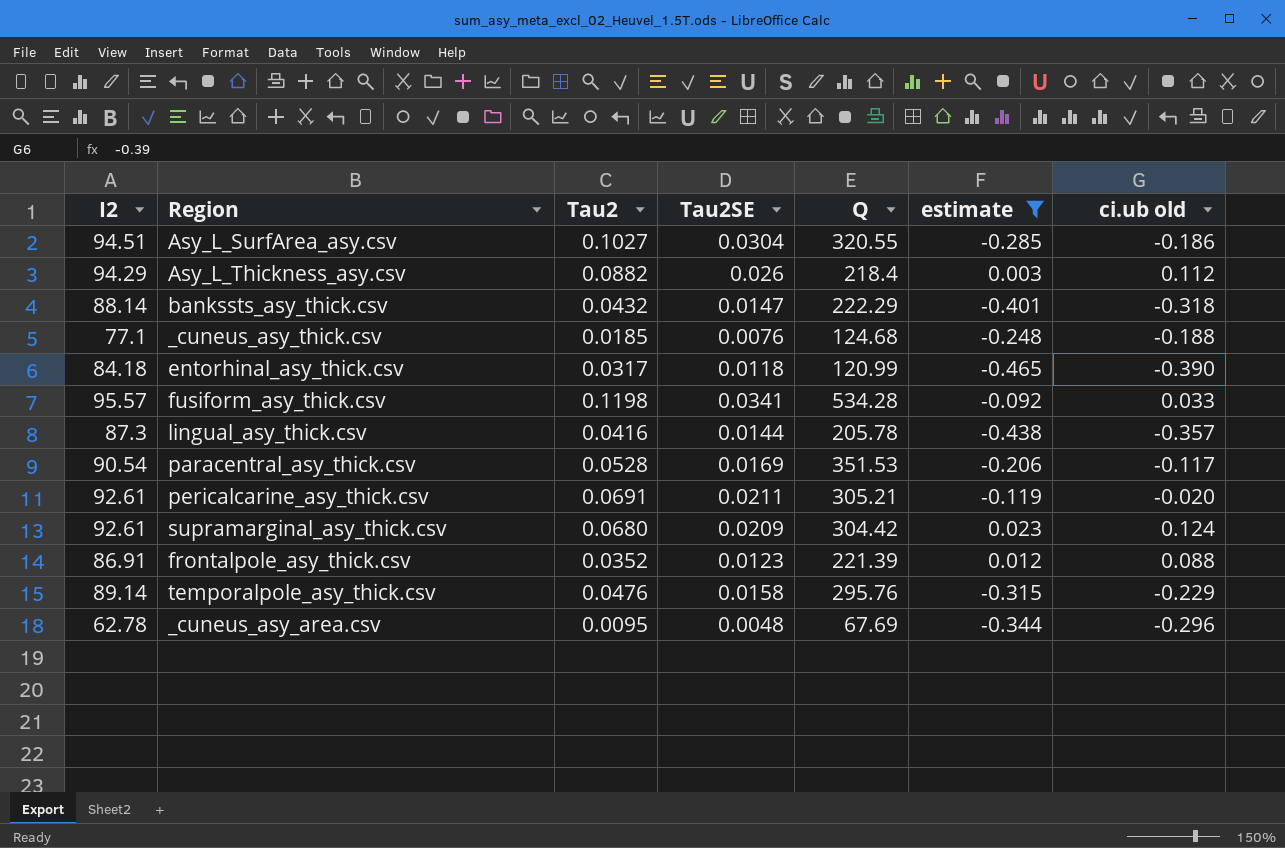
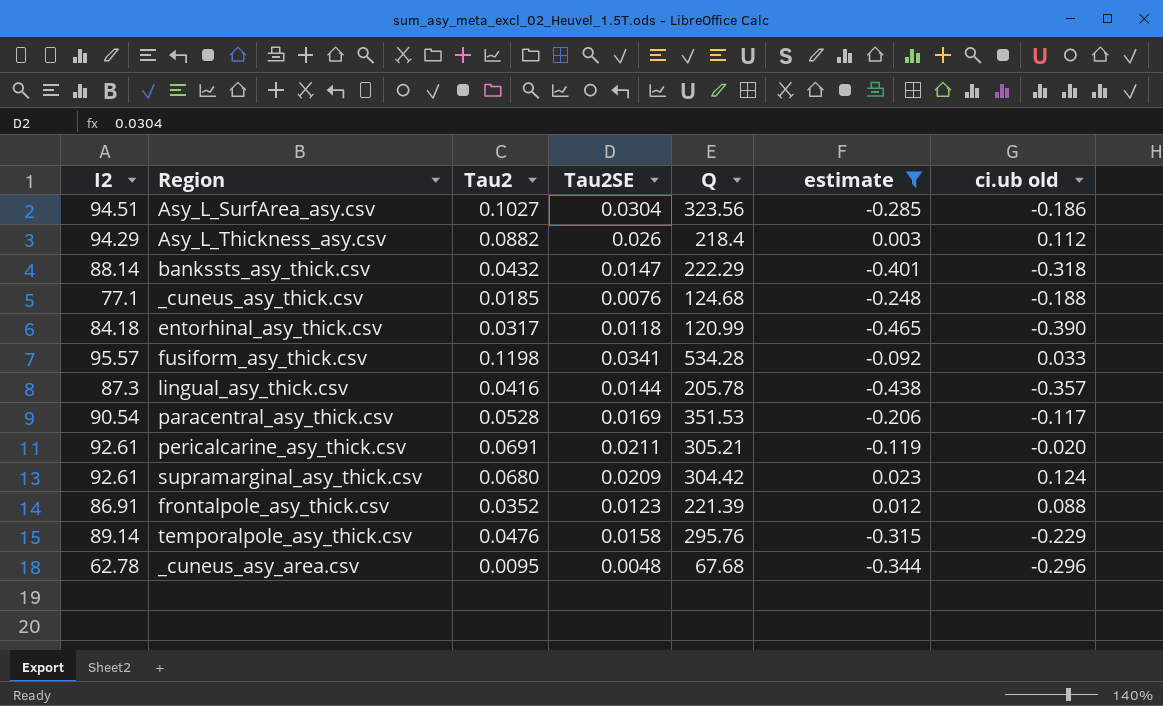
Asy_L_SurfArea_asy.csv | Q: 320.55 -> 323.56
_cuneus_asy_area.csv | Q: 67.69 -> 67.68

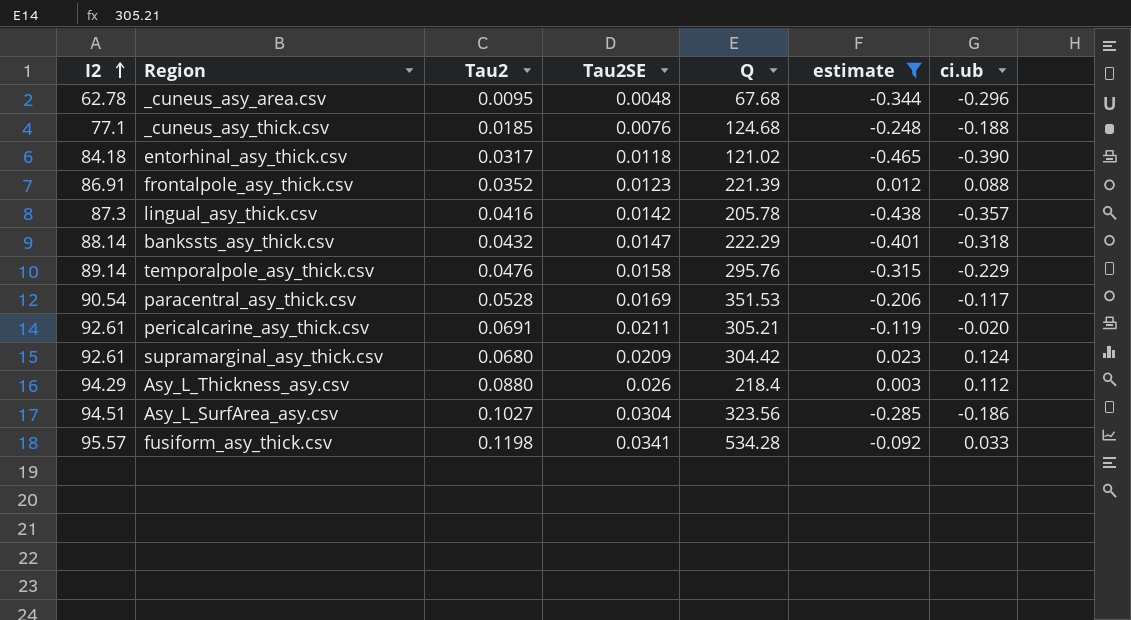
row order: none -> I2 ascending
column name: ci.ub old -> ci.ub
entorhinal_asy_thick.csv | Q: 120.99 -> 121.02
lingual_asy_thick.csv | Tau2SE: 0.0144 -> 0.0142
Asy_L_Thickness_asy.csv | Tau2: 0.0882 -> 0.0880

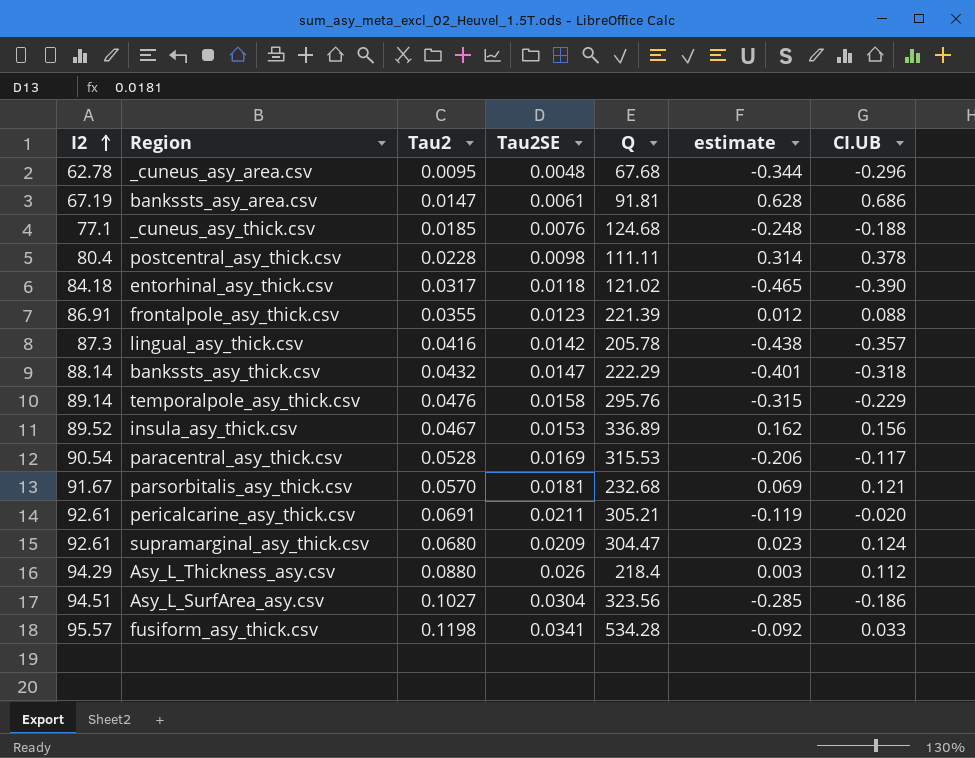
filter: estimate <= 0.023 -> none
column name: ci.ub -> CI.UB
frontalpole_asy_thick.csv | Tau2: 0.0352 -> 0.0355
paracentral_asy_thick.csv | Q: 351.53 -> 315.53
supramarginal_asy_thick.csv | Q: 304.42 -> 304.47

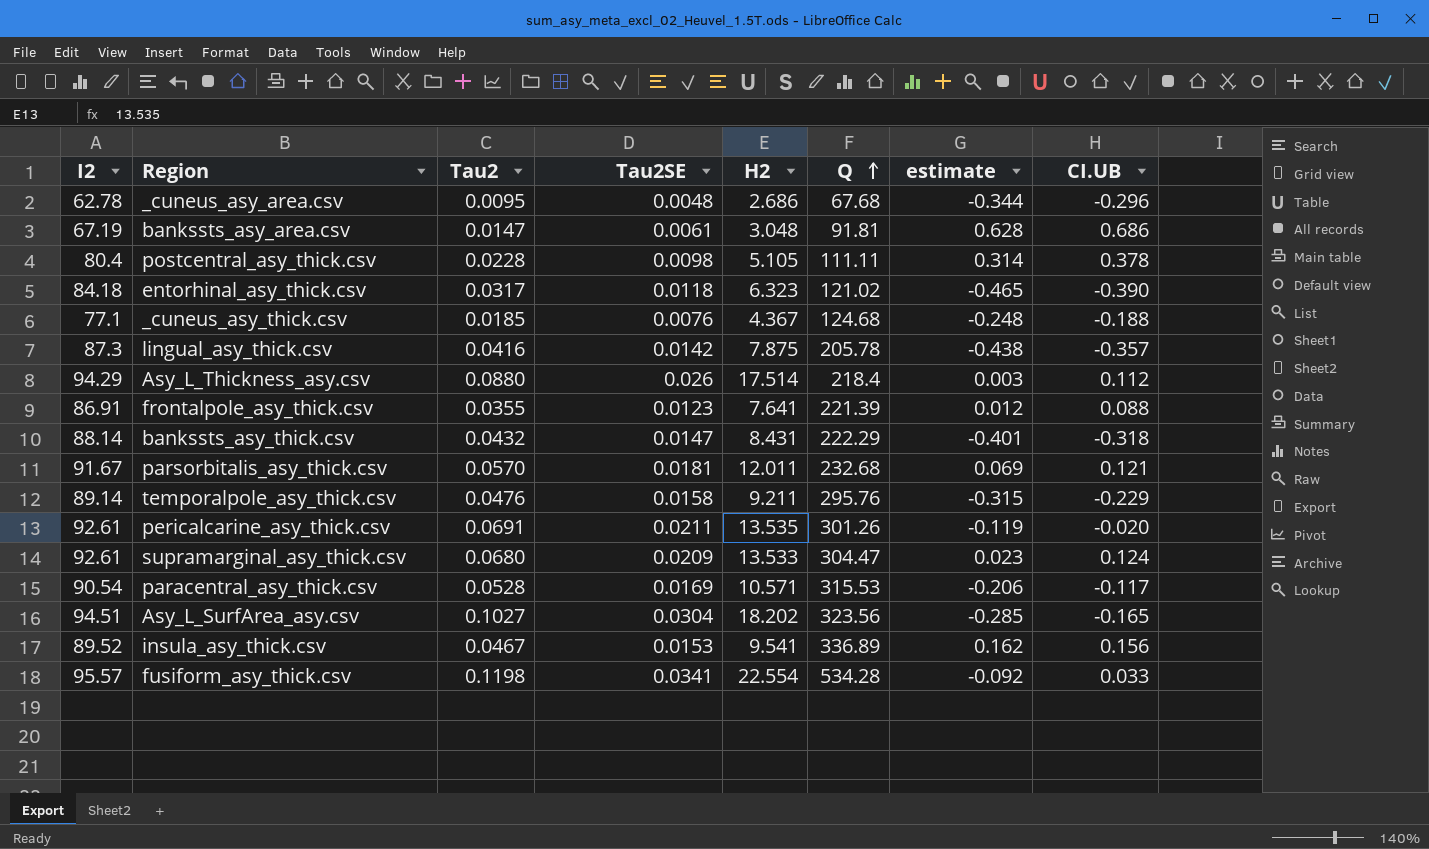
row order: I2 ascending -> Q ascending
column H2 | position: none -> 5
pericalcarine_asy_thick.csv | Q: 305.21 -> 301.26
Asy_L_SurfArea_asy.csv | CI.UB: -0.186 -> -0.165

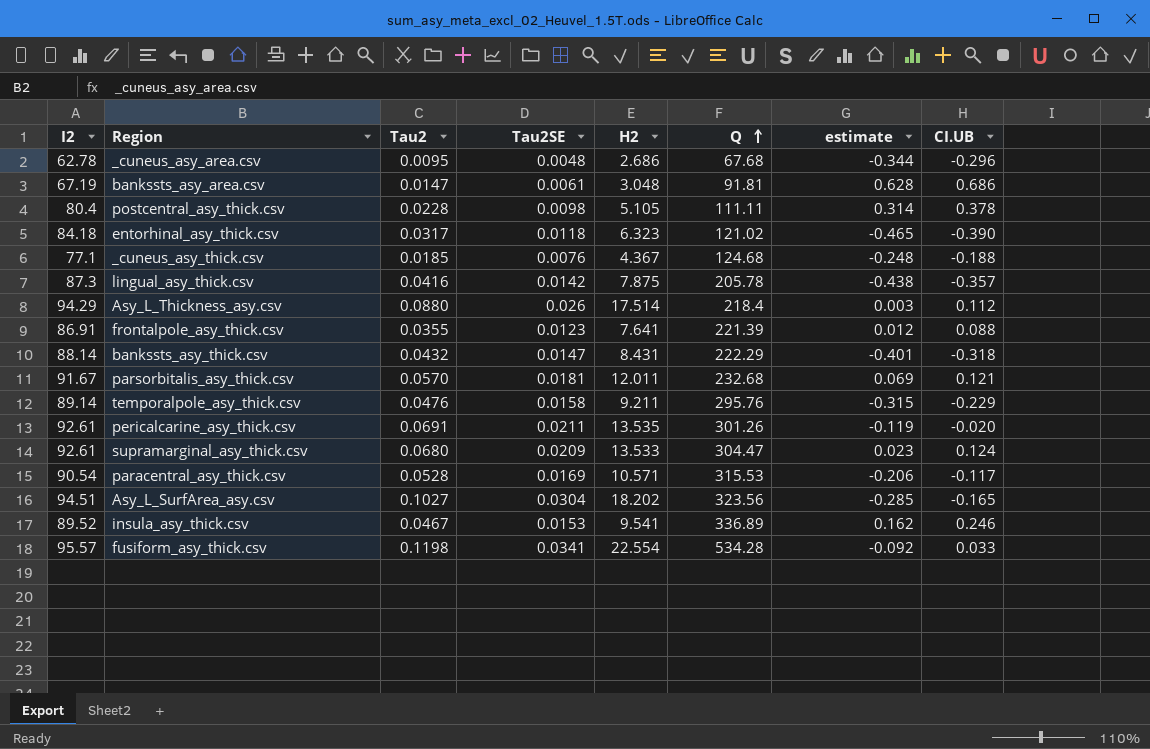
insula_asy_thick.csv | CI.UB: 0.156 -> 0.246

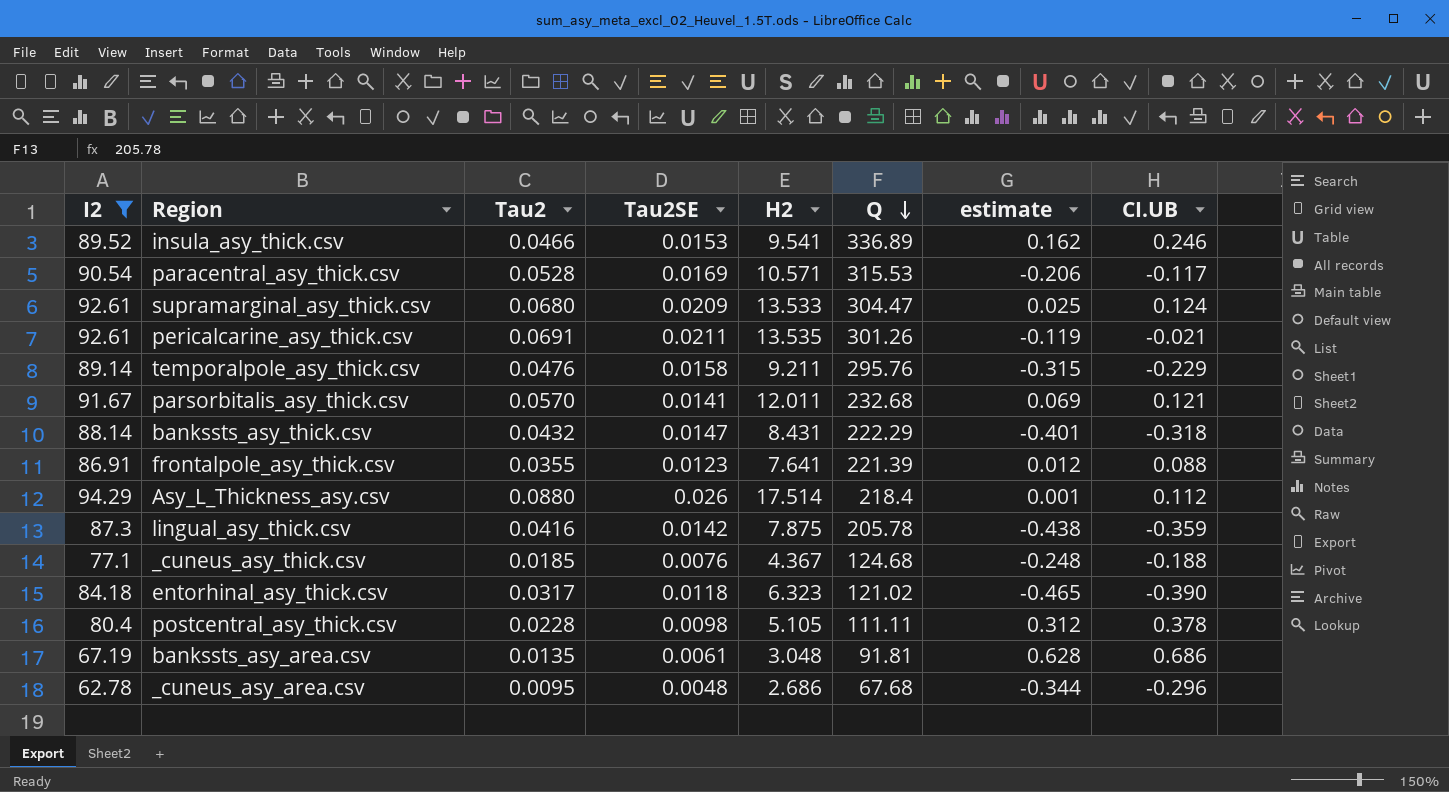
filter: none -> I2 <= 94.29
row order: Q ascending -> Q descending
insula_asy_thick.csv | Tau2: 0.0467 -> 0.0466
supramarginal_asy_thick.csv | estimate: 0.023 -> 0.025
pericalcarine_asy_thick.csv | CI.UB: -0.020 -> -0.021
parsorbitalis_asy_thick.csv | Tau2SE: 0.0181 -> 0.0141
Asy_L_Thickness_asy.csv | estimate: 0.003 -> 0.001
lingual_asy_thick.csv | CI.UB: -0.357 -> -0.359
postcentral_asy_thick.csv | estimate: 0.314 -> 0.312
bankssts_asy_area.csv | Tau2: 0.0147 -> 0.0135

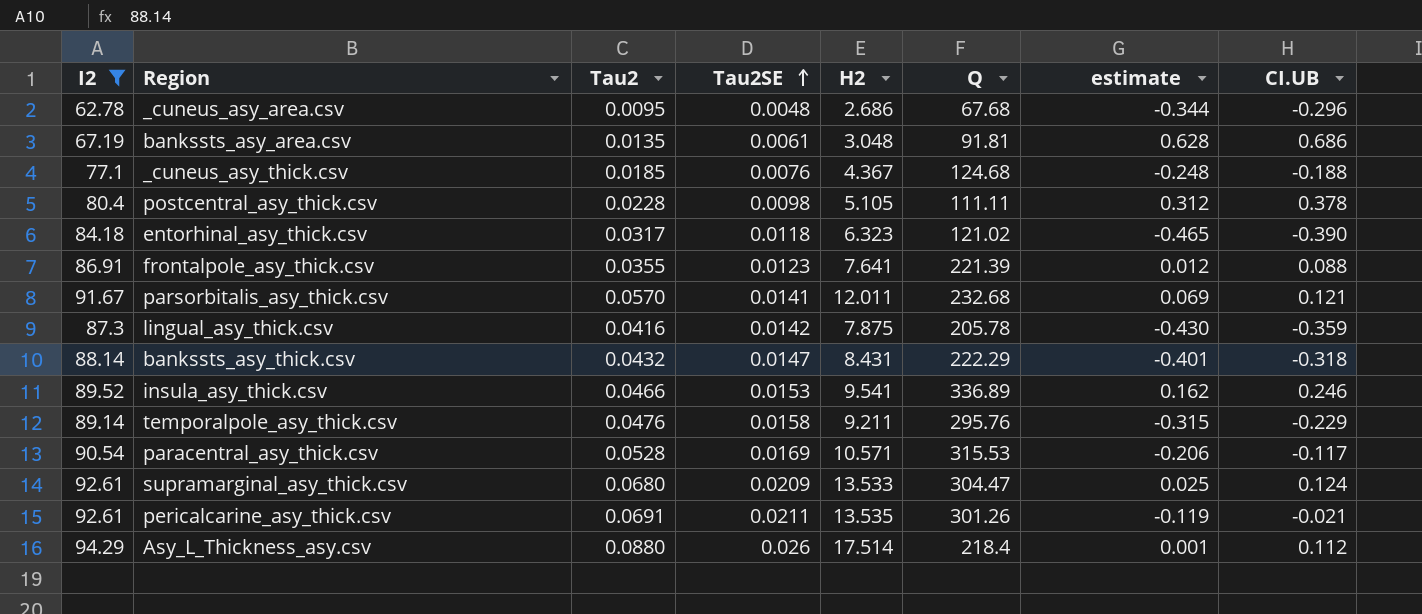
row order: Q descending -> Tau2SE ascending
lingual_asy_thick.csv | estimate: -0.438 -> -0.430

